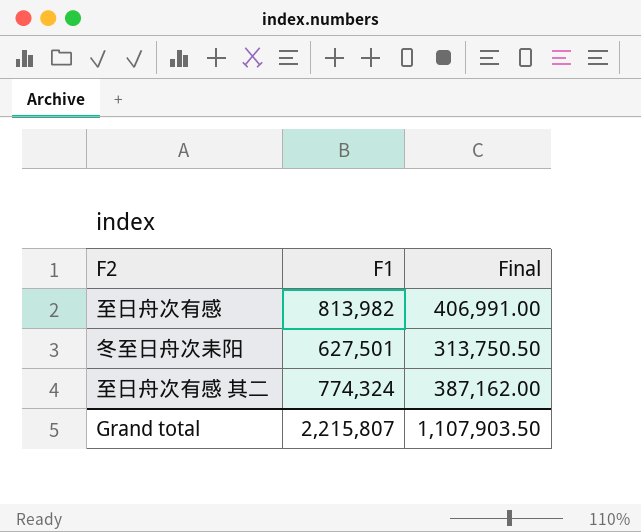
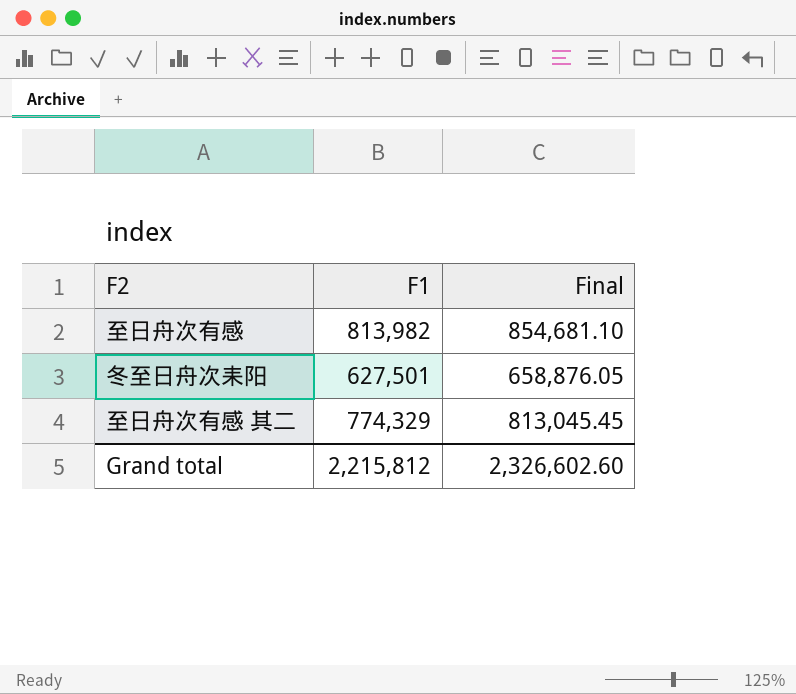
column Final | formula: [F1] * 0.5 -> [F1] * 1.05
至日舟次有感 其二 | F1: 774,324 -> 774,329
Grand total | F1: 2,215,807 -> 2,215,812
Grand total | Final: 1,107,903.50 -> 2,326,602.60

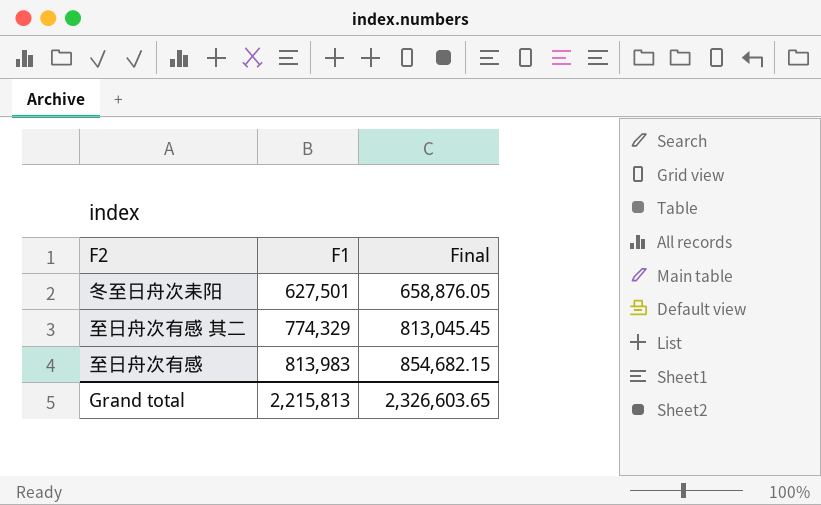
row order: none -> F1 ascending
至日舟次有感 | F1: 813,982 -> 813,983
至日舟次有感 | Final: 854,681.10 -> 854,682.15
Grand total | F1: 2,215,812 -> 2,215,813
Grand total | Final: 2,326,602.60 -> 2,326,603.65

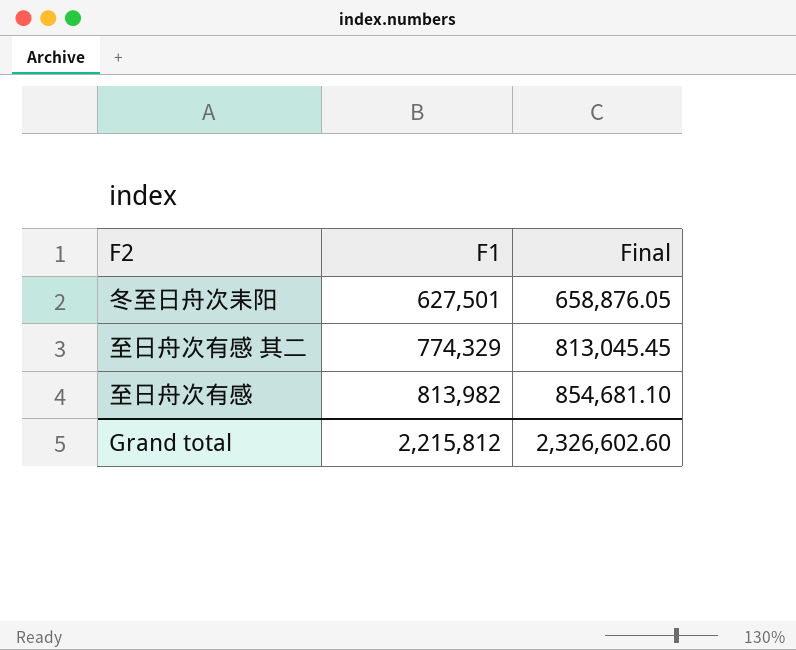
至日舟次有感 | F1: 813,983 -> 813,982
至日舟次有感 | Final: 854,682.15 -> 854,681.10
Grand total | F1: 2,215,813 -> 2,215,812
Grand total | Final: 2,326,603.65 -> 2,326,602.60

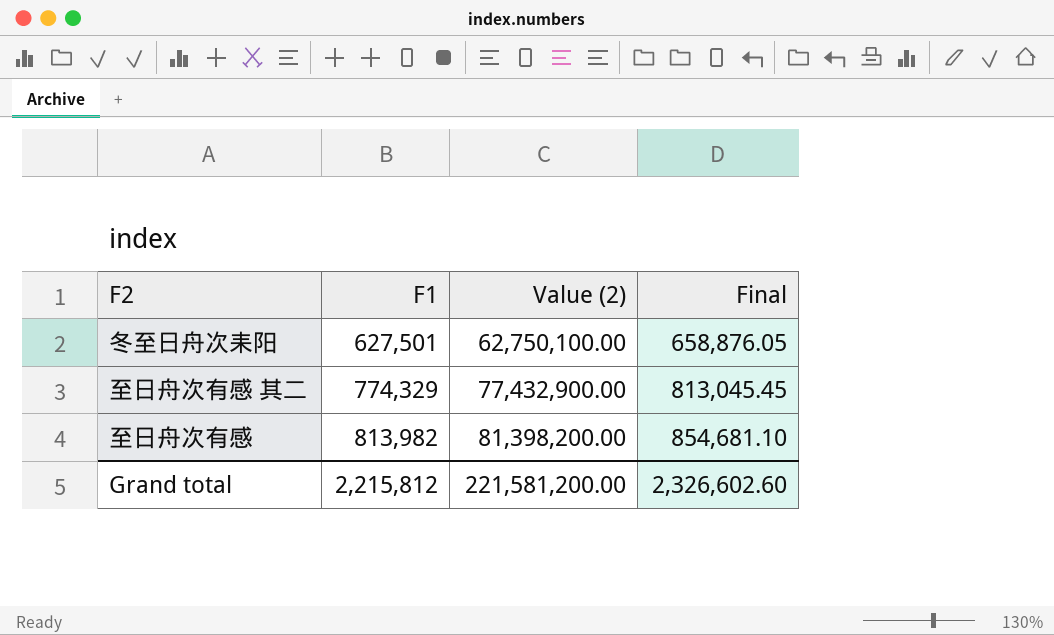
column Value (2) | formula: none -> [F1] * 100

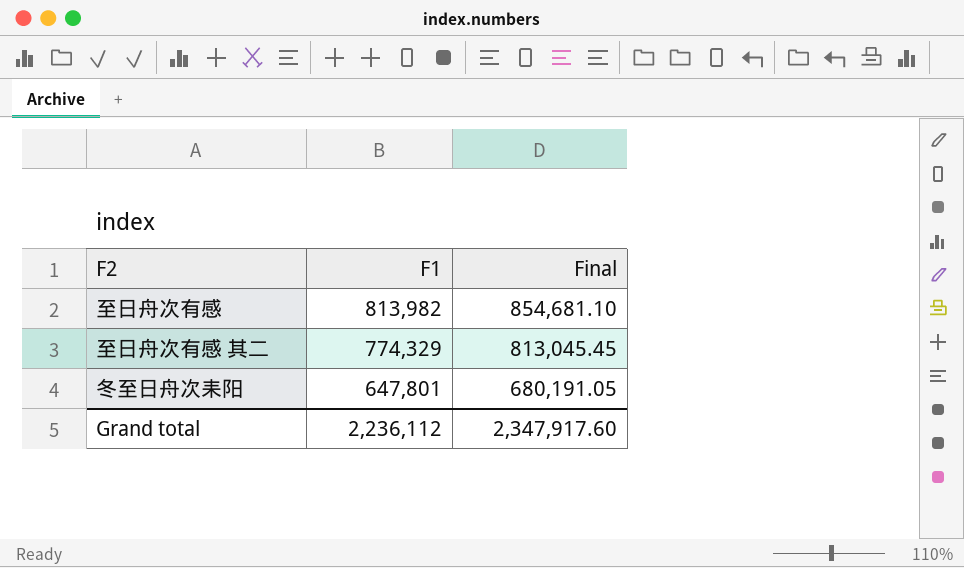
row order: F1 ascending -> F1 descending
column Value (2) | formula: [F1] * 100 -> none
冬至日舟次耒阳 | F1: 627,501 -> 647,801
冬至日舟次耒阳 | Final: 658,876.05 -> 680,191.05
Grand total | F1: 2,215,812 -> 2,236,112
Grand total | Final: 2,326,602.60 -> 2,347,917.60

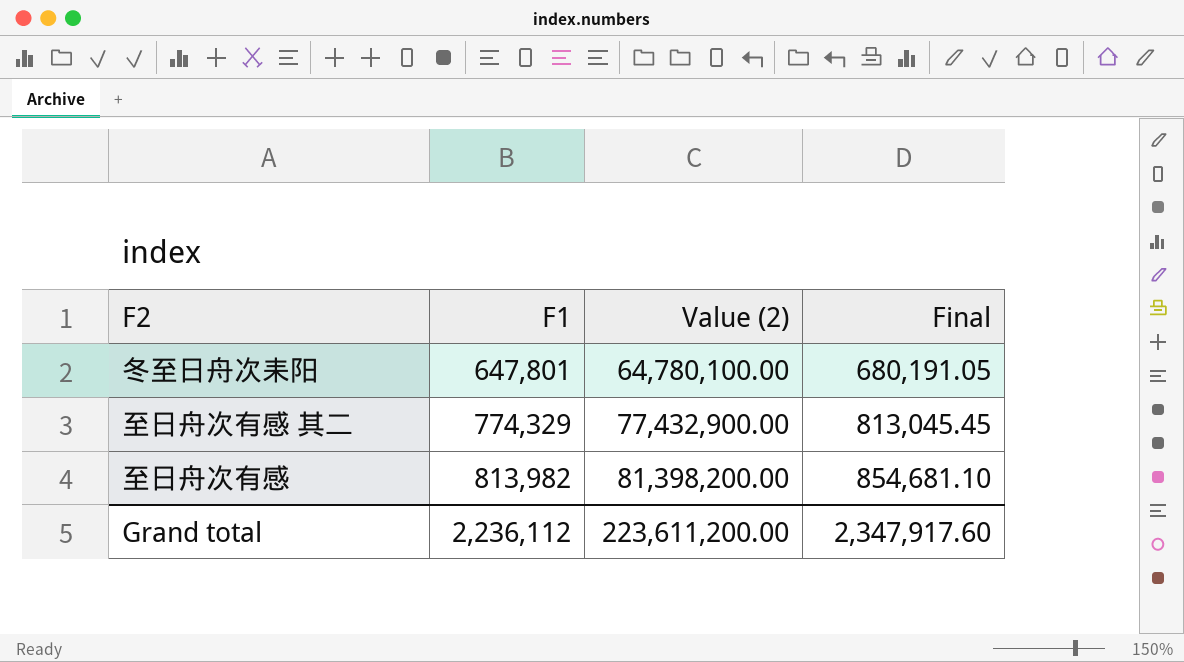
row order: F1 descending -> F1 ascending
column Value (2) | formula: none -> [F1] * 100

